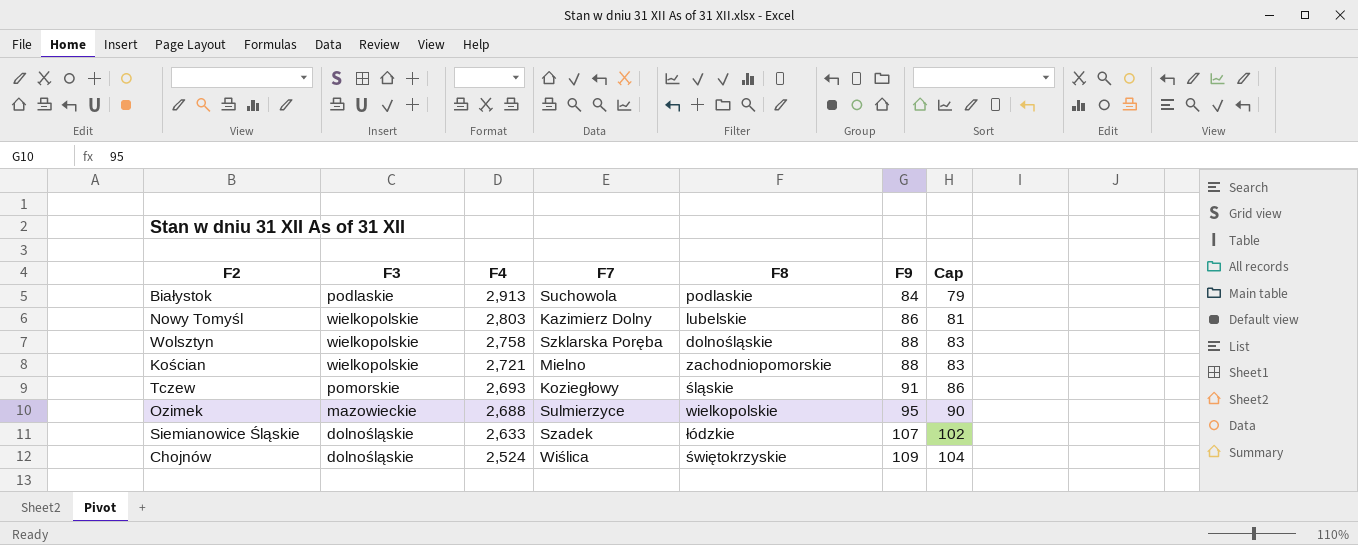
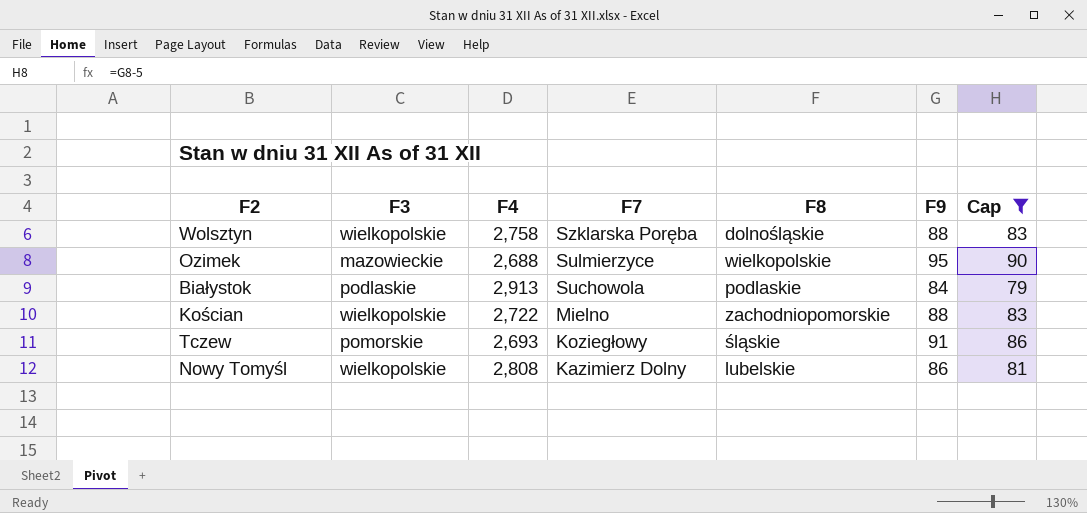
filter: none -> Cap <= 90
row order: F4 descending -> F7 descending
Kościan | F4: 2,721 -> 2,722
Nowy Tomyśl | F4: 2,803 -> 2,808

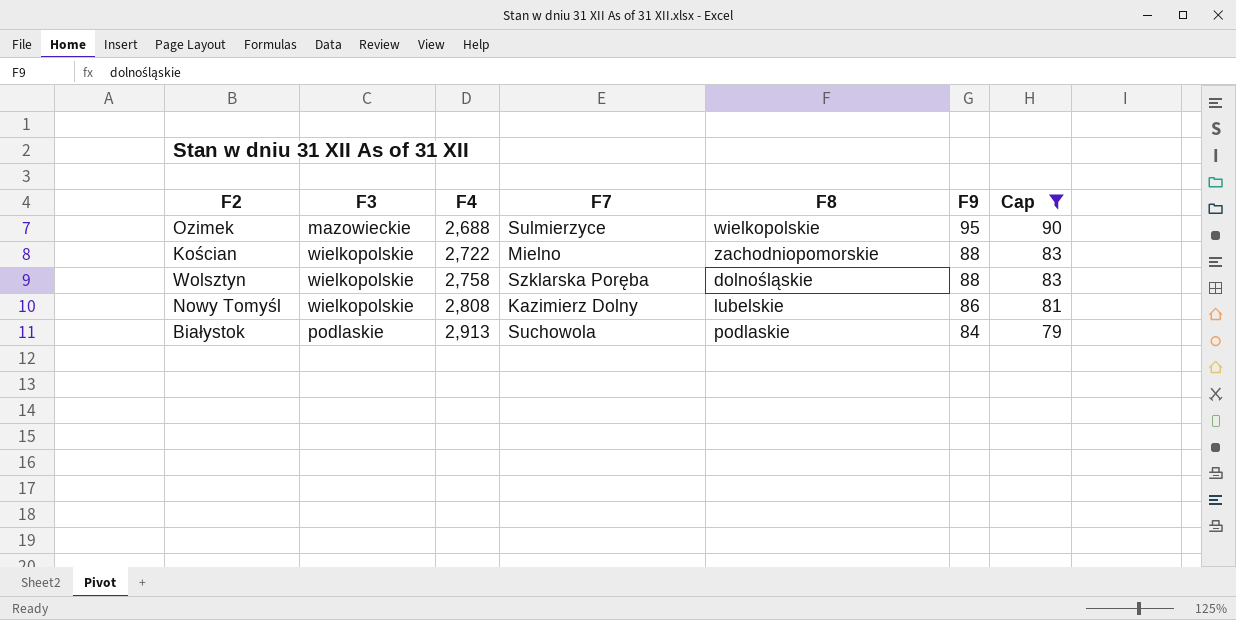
row order: F7 descending -> F4 ascending
row Tczew: pomorskie | 2,693 | Koziegłowy | śląskie | 91 | 86 -> none

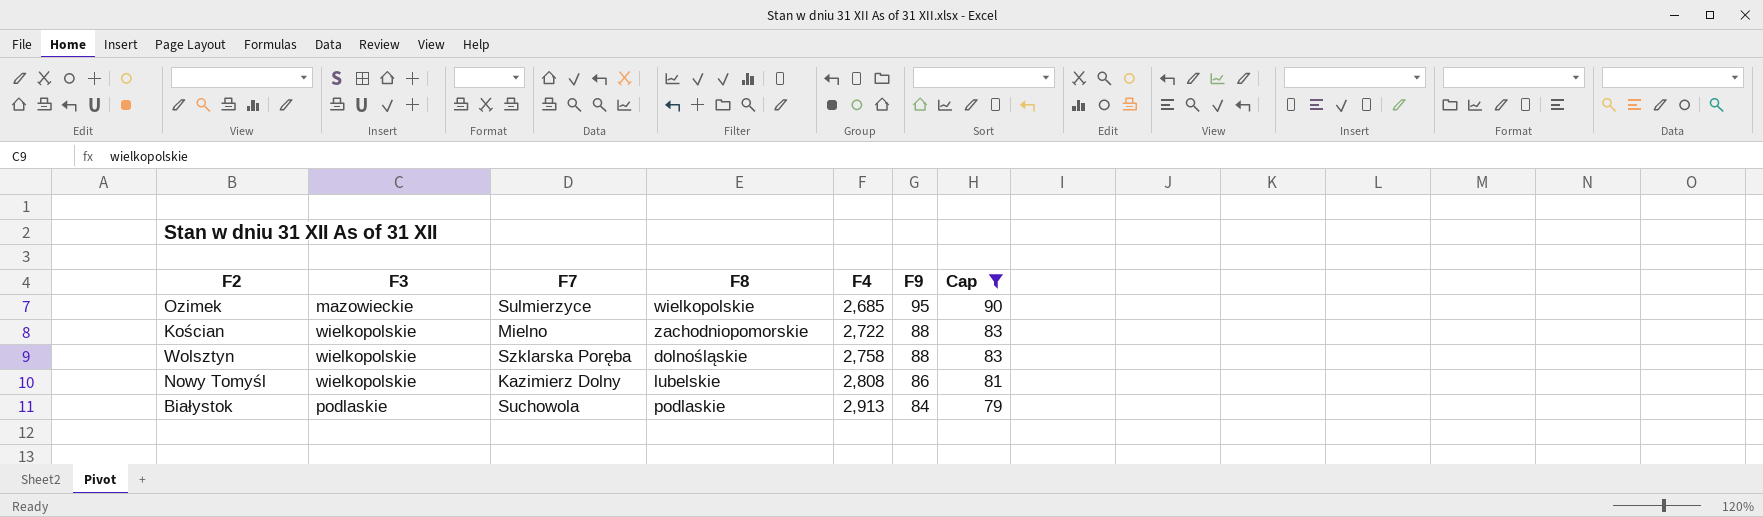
column F4 | position: 3 -> 5
Ozimek | F4: 2,688 -> 2,685

